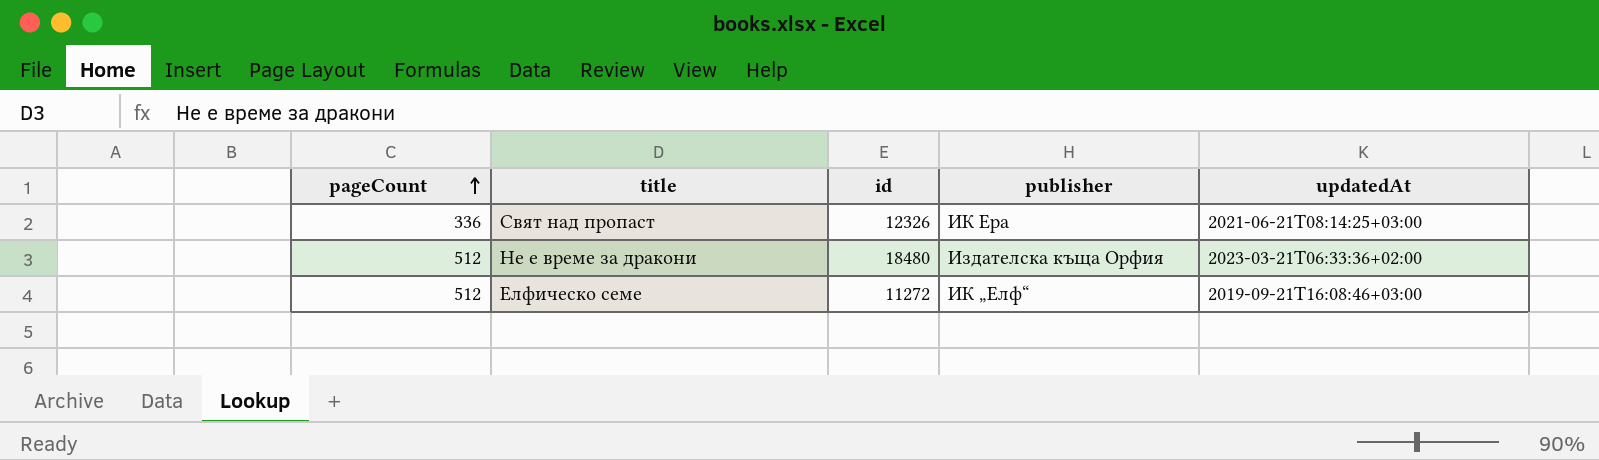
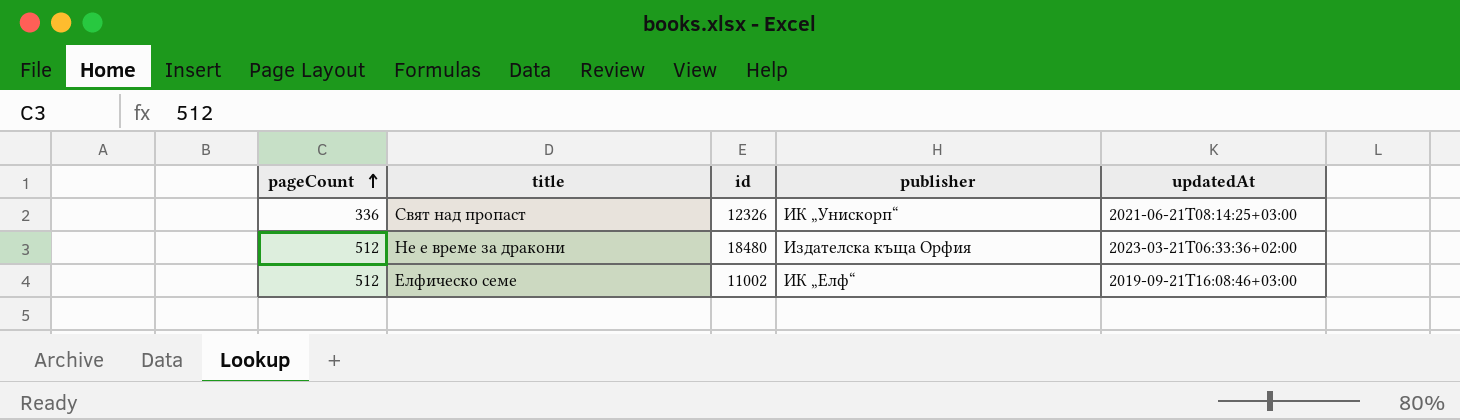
Свят над пропаст | publisher: ИК Ера -> ИК „Унискорп“
Елфическо семе | id: 11272 -> 11002

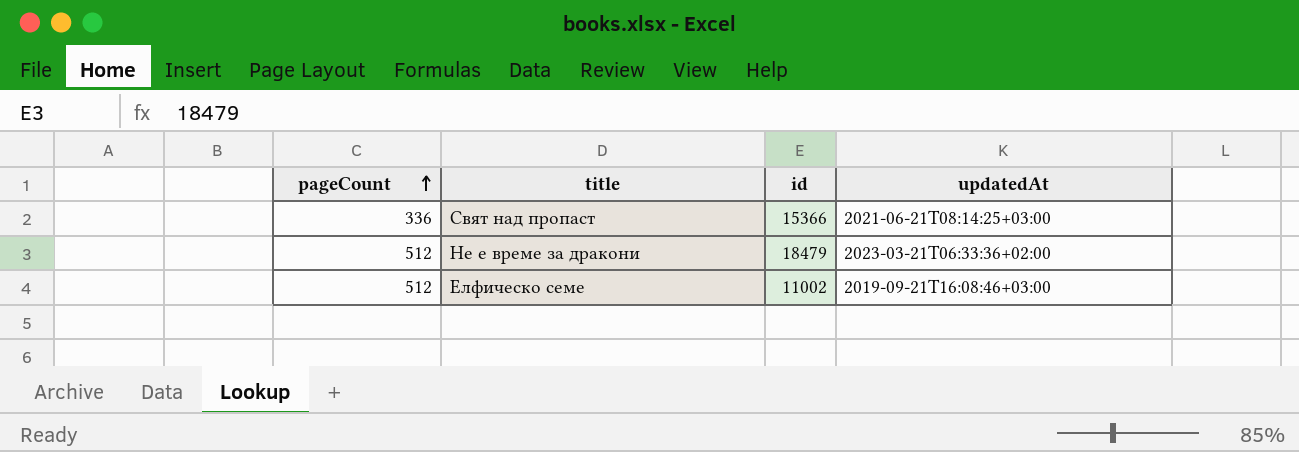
column publisher | position: 4 -> none
Свят над пропаст | id: 12326 -> 15366
Не е време за дракони | id: 18480 -> 18479

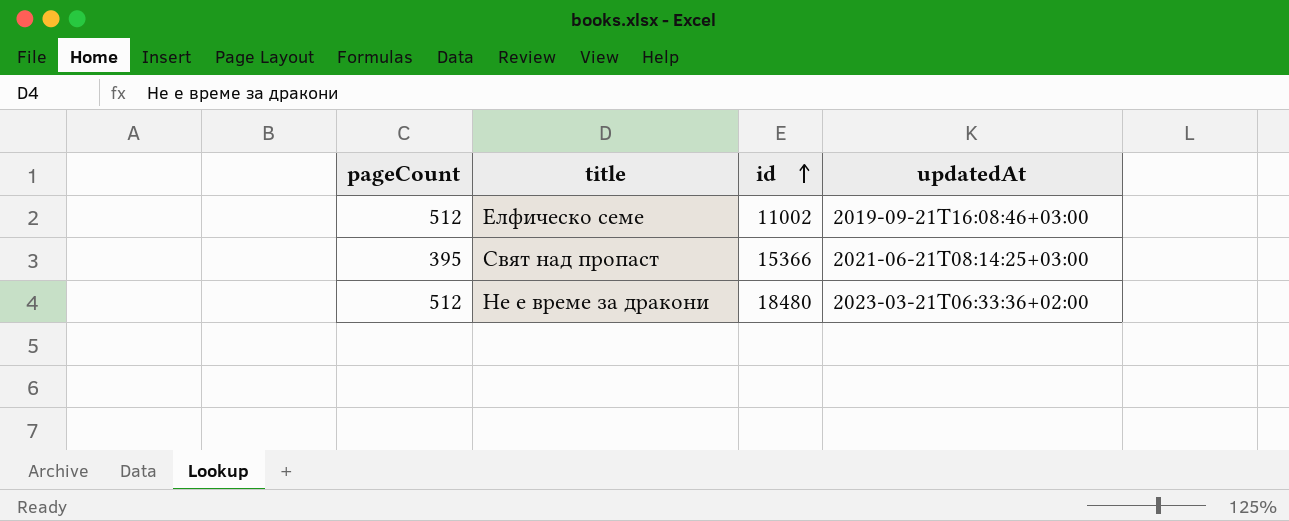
row order: pageCount ascending -> id ascending
Свят над пропаст | pageCount: 336 -> 395
Не е време за дракони | id: 18479 -> 18480

